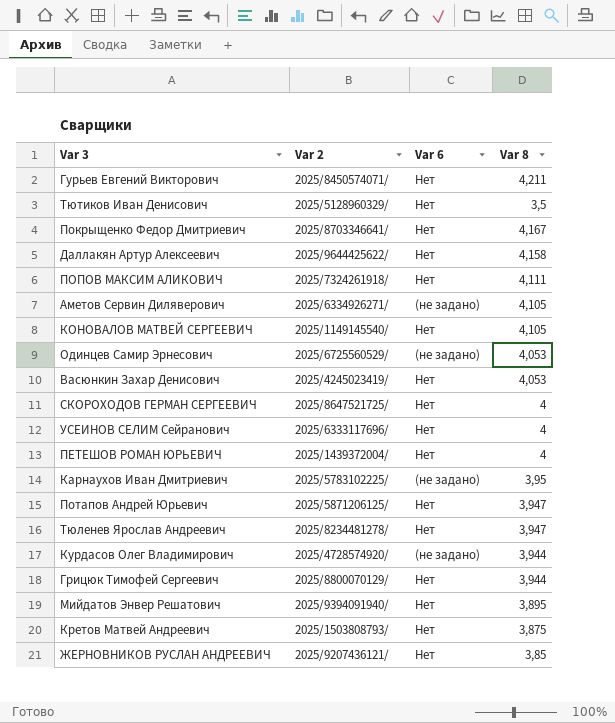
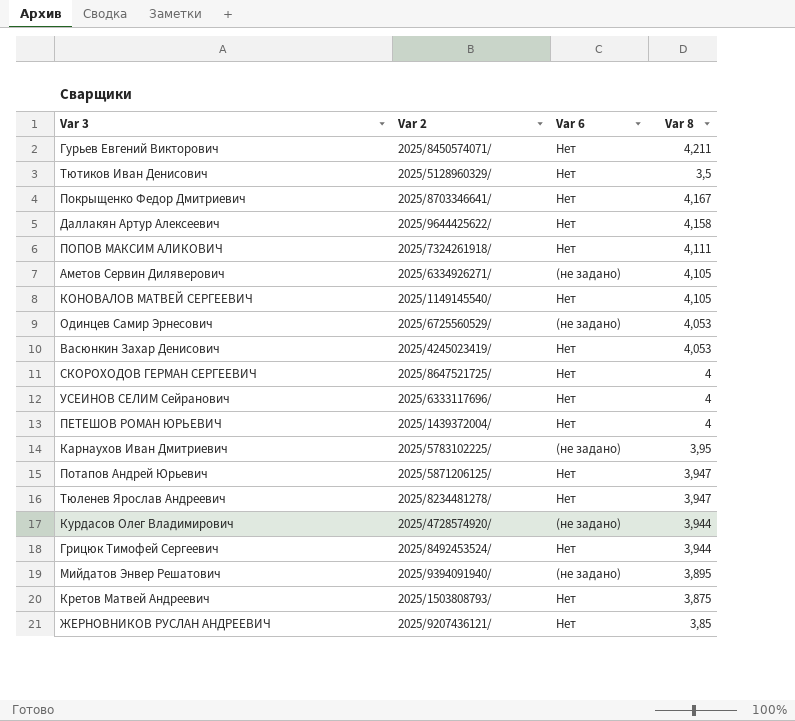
Грицюк Тимофей Сергеевич | Var 2: 2025/8800070129/ -> 2025/8492453524/
Мийдатов Энвер Решатович | Var 6: Нет -> (не задано)

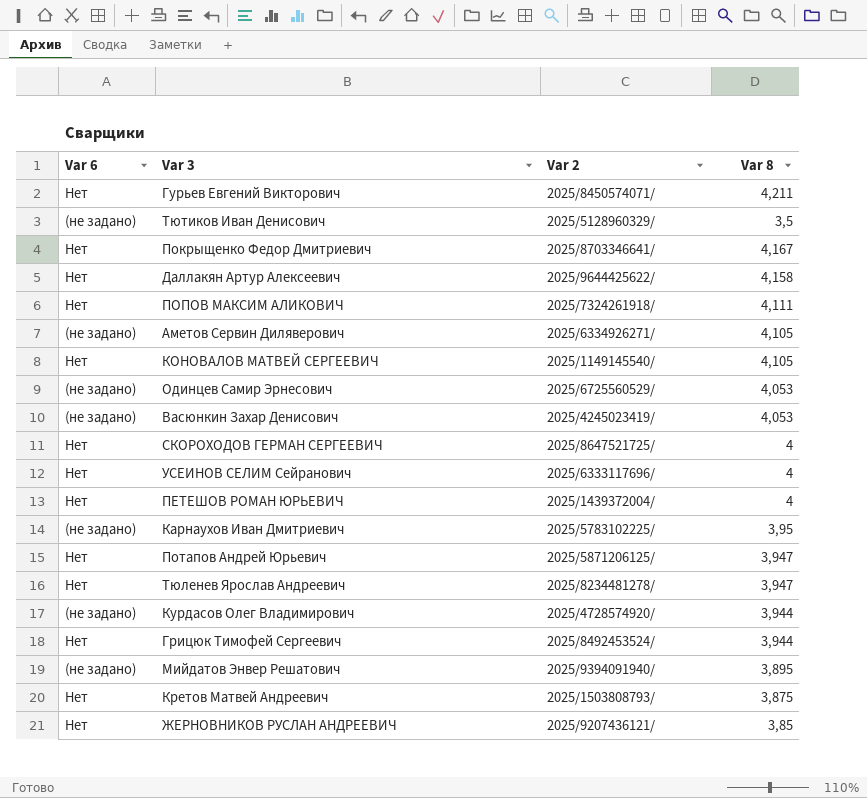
column Var 6 | position: 3 -> 1
Тютиков Иван Денисович | Var 6: Нет -> (не задано)
Васюнкин Захар Денисович | Var 6: Нет -> (не задано)

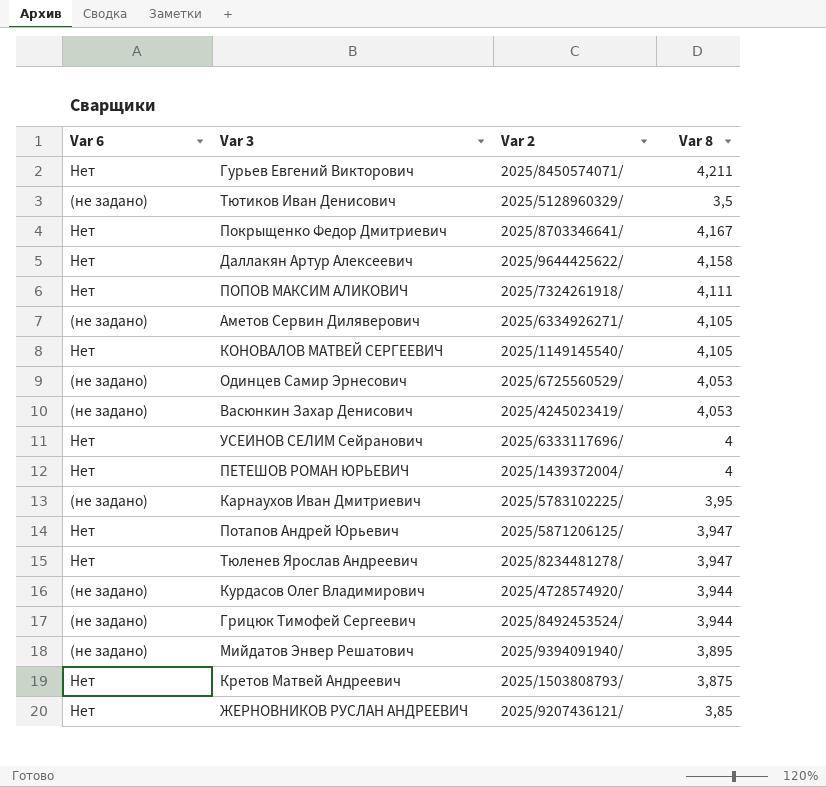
row СКОРОХОДОВ ГЕРМАН СЕРГЕЕВИЧ: Нет | 2025/8647521725/ | 4 -> none
Грицюк Тимофей Сергеевич | Var 6: Нет -> (не задано)

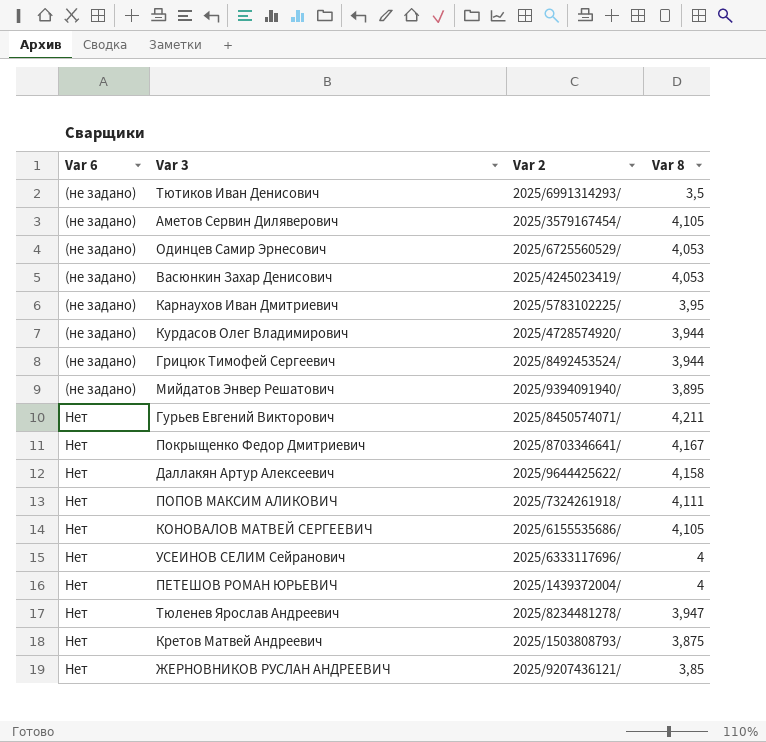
row order: none -> Var 6 ascending
row Потапов Андрей Юрьевич: Нет | 2025/5871206125/ | 3,947 -> none
Тютиков Иван Денисович | Var 2: 2025/5128960329/ -> 2025/6991314293/
Аметов Сервин Диляверович | Var 2: 2025/6334926271/ -> 2025/3579167454/
КОНОВАЛОВ МАТВЕЙ СЕРГЕЕВИЧ | Var 2: 2025/1149145540/ -> 2025/6155535686/

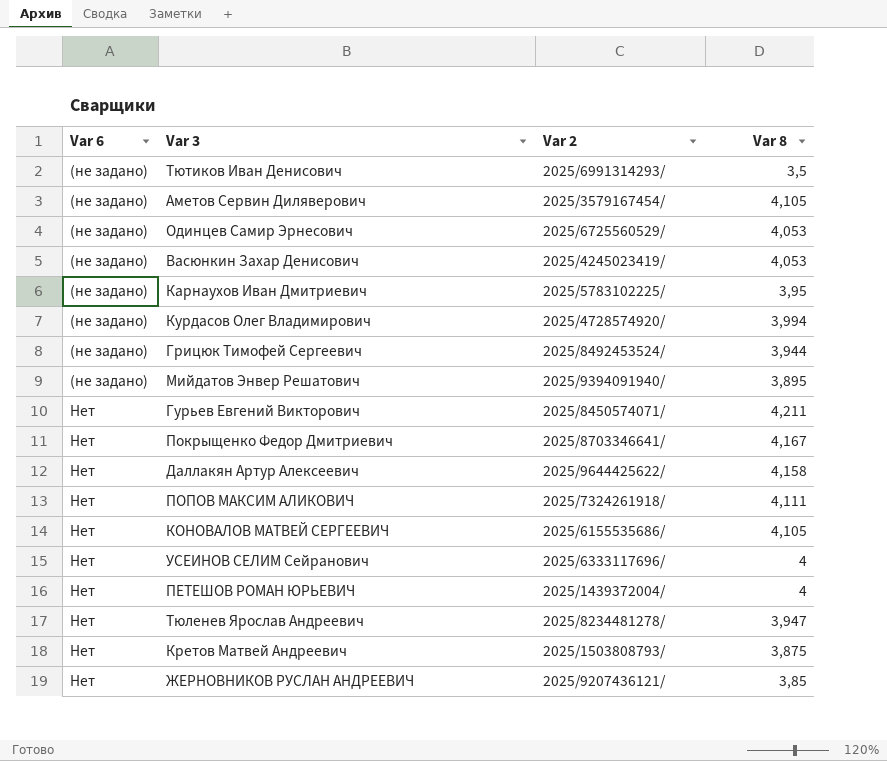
Курдасов Олег Владимирович | Var 8: 3,944 -> 3,994

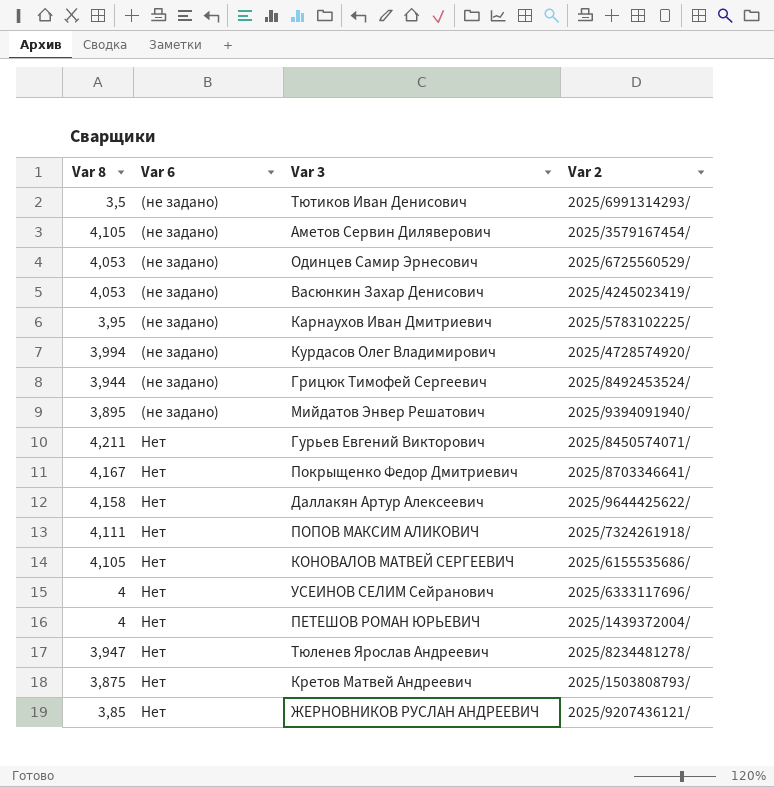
column Var 8 | position: 4 -> 1

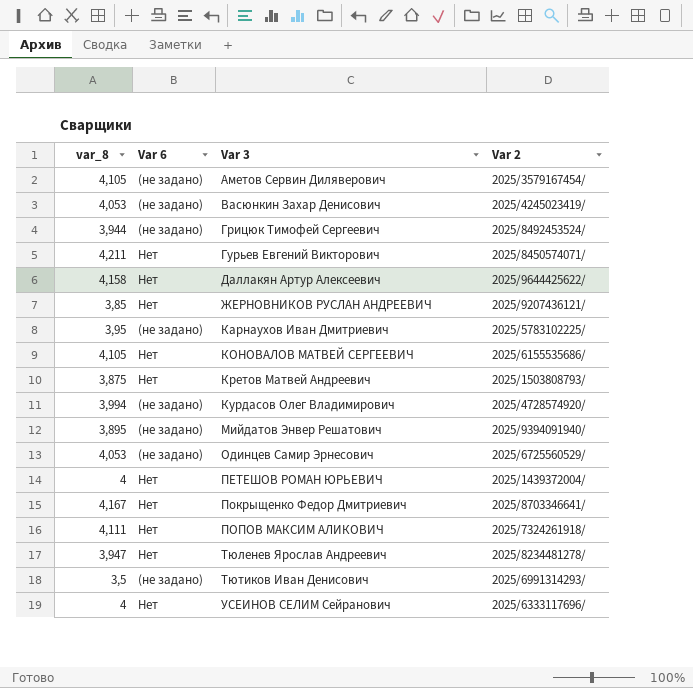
row order: Var 6 ascending -> Var 3 ascending
column name: Var 8 -> var_8

